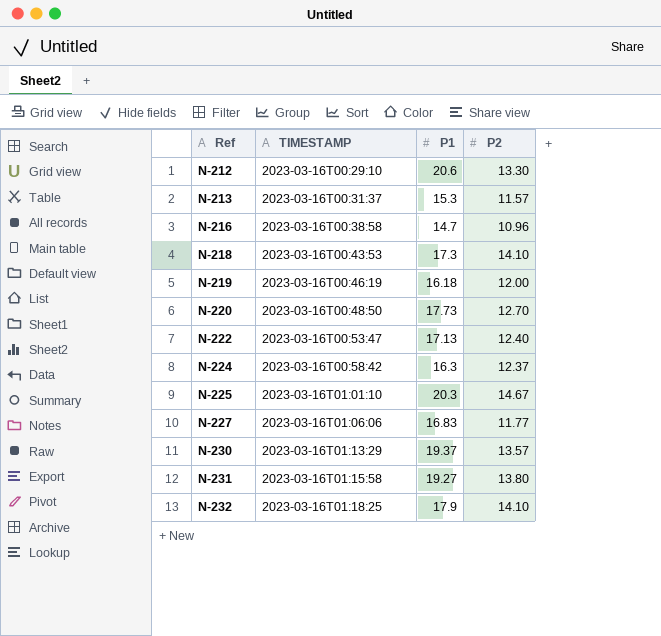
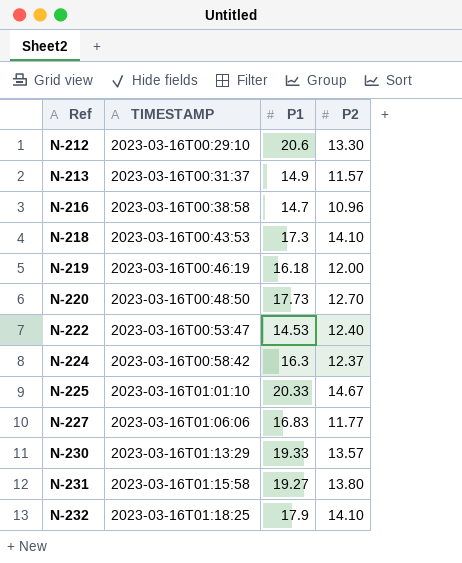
N-213 | P1: 15.3 -> 14.9
N-222 | P1: 17.13 -> 14.53
N-225 | P1: 20.3 -> 20.33
N-230 | P1: 19.37 -> 19.33

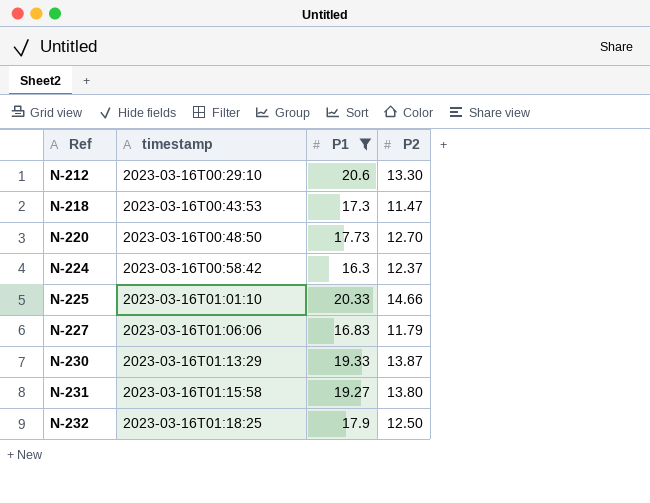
filter: none -> P1 >= 16.3
column name: TIMESTAMP -> timestamp
N-218 | P2: 14.10 -> 11.47
N-225 | P2: 14.67 -> 14.66
N-227 | P2: 11.77 -> 11.79
N-230 | P2: 13.57 -> 13.87
N-232 | P2: 14.10 -> 12.50

